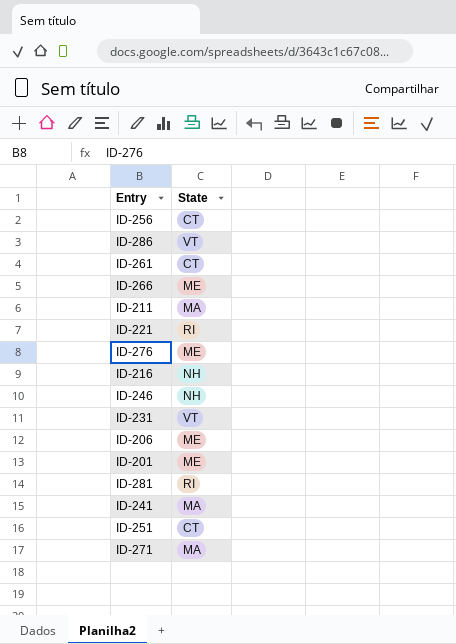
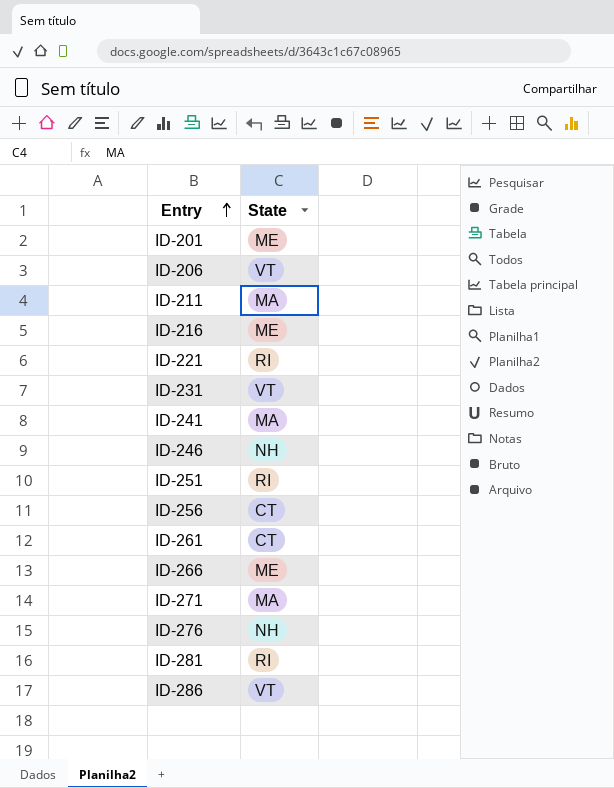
row order: none -> Entry ascending
ID-206 | State: ME -> VT
ID-216 | State: NH -> ME
ID-251 | State: CT -> RI
ID-276 | State: ME -> NH

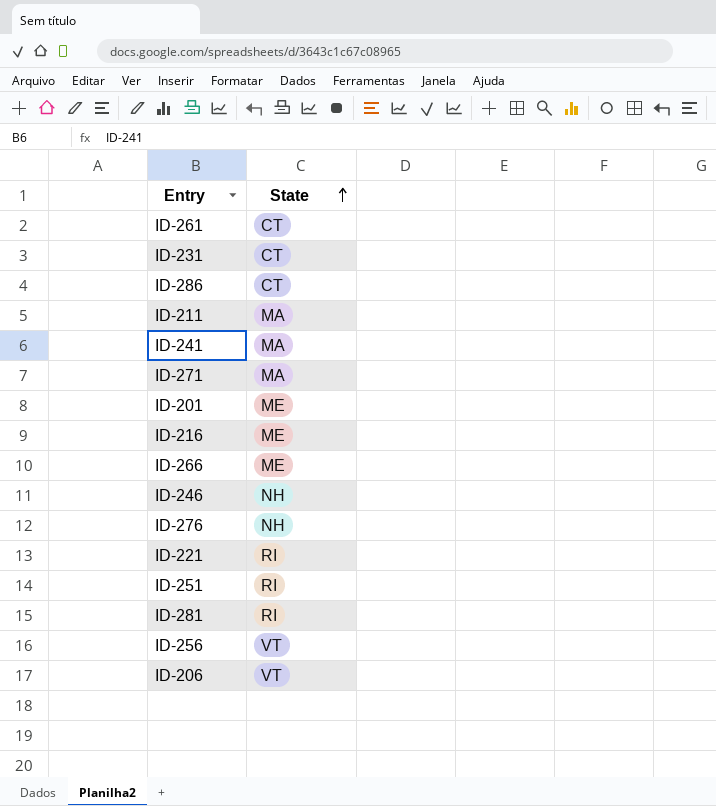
row order: Entry ascending -> State ascending
ID-231 | State: VT -> CT
ID-286 | State: VT -> CT
ID-256 | State: CT -> VT

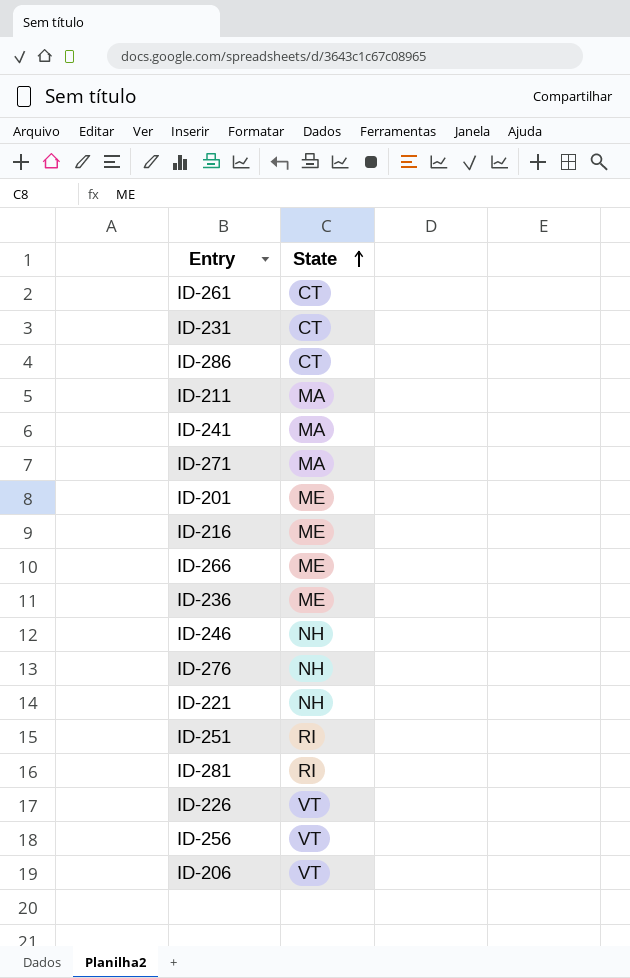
row ID-236: none -> ME
ID-221 | State: RI -> NH
row ID-226: none -> VT

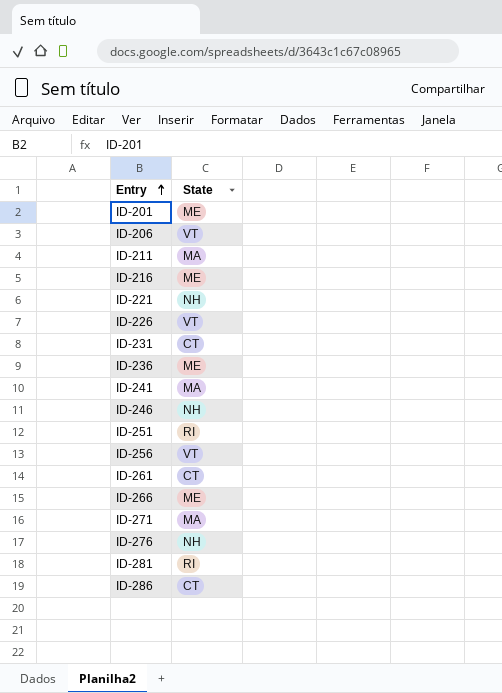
row order: State ascending -> Entry ascending

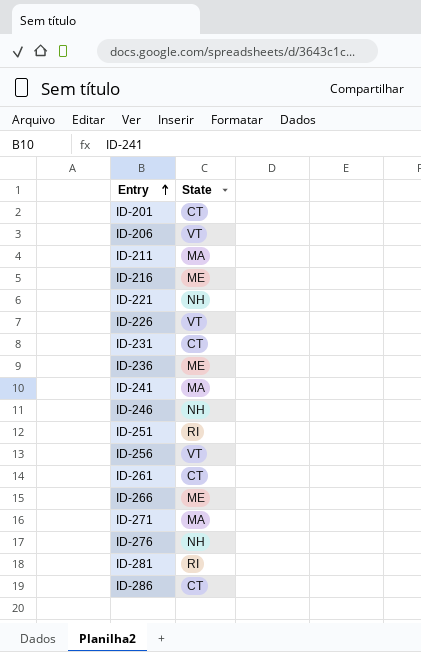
ID-201 | State: ME -> CT

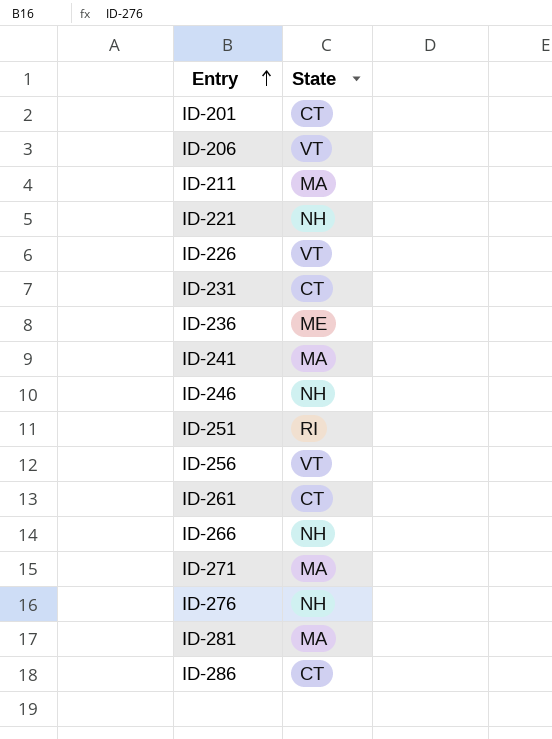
row ID-216: ME -> none
ID-266 | State: ME -> NH
ID-281 | State: RI -> MA

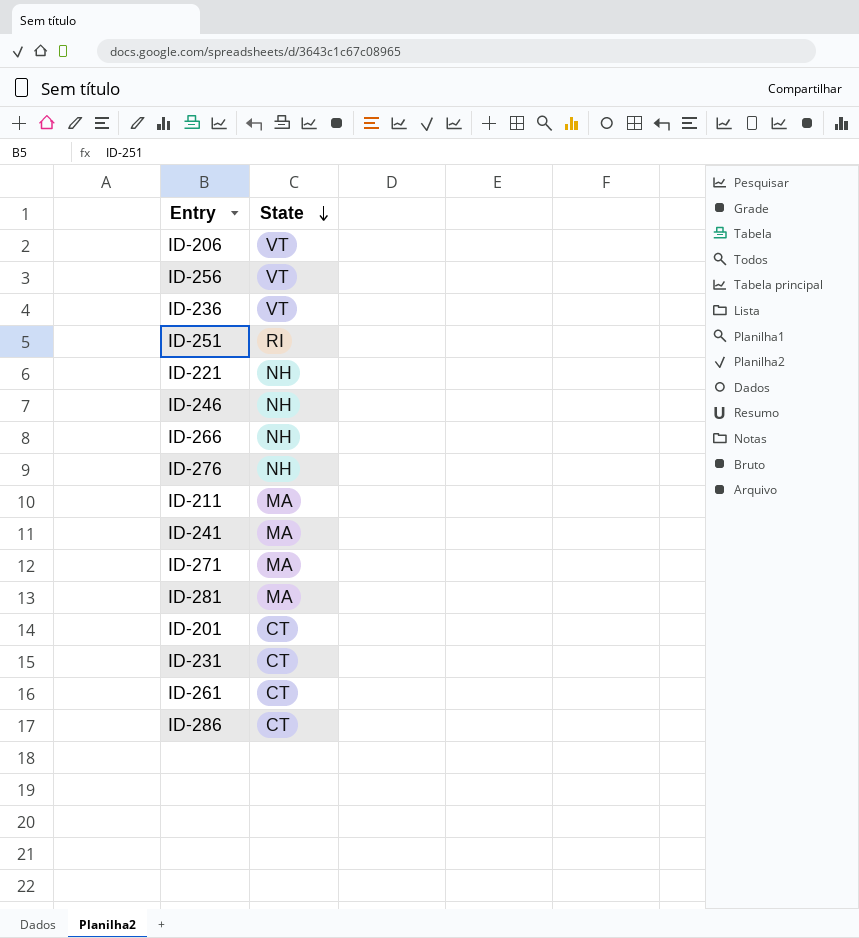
row order: Entry ascending -> State descending
row ID-226: VT -> none
ID-236 | State: ME -> VT

